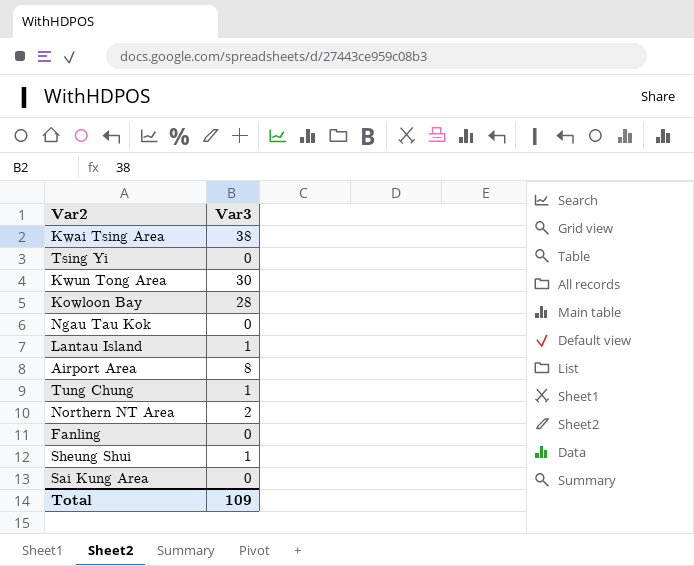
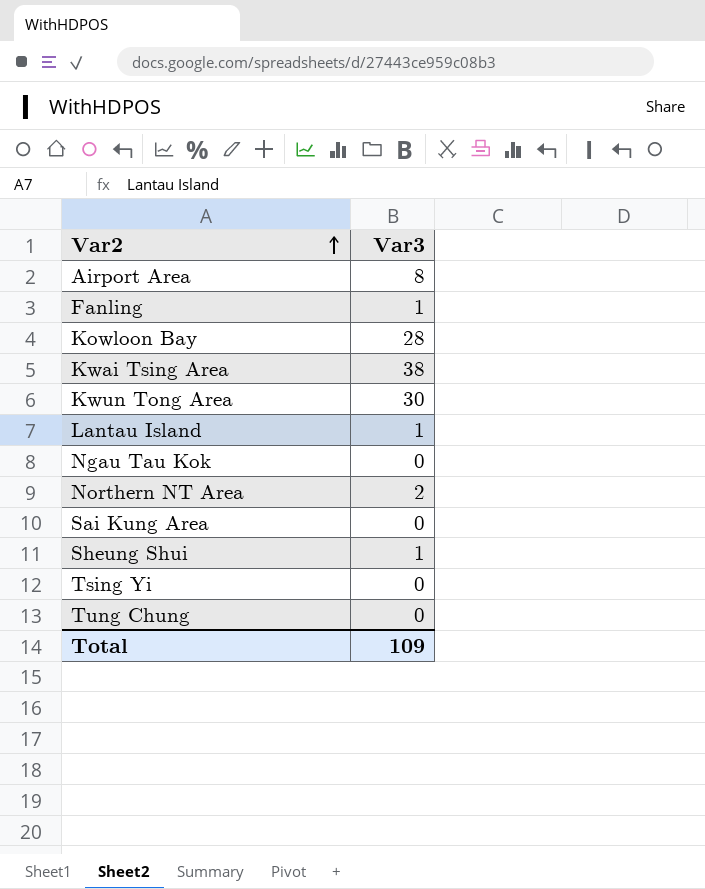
row order: none -> Var2 ascending
Fanling | Var3: 0 -> 1
Tung Chung | Var3: 1 -> 0

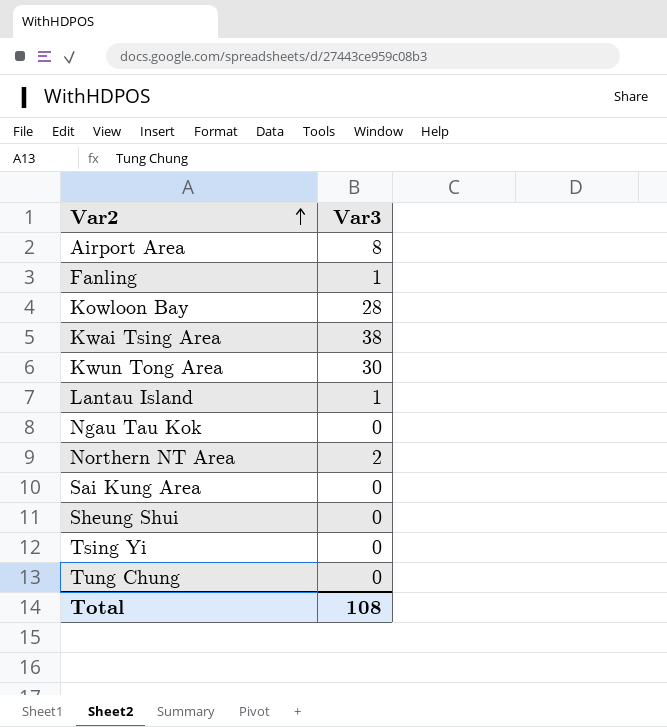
Sheung Shui | Var3: 1 -> 0
Total | Var3: 109 -> 108

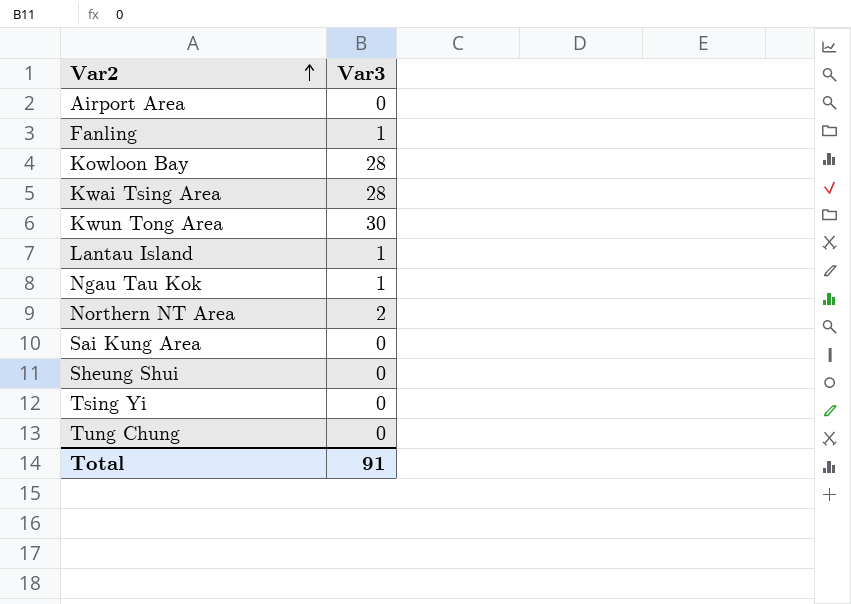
Airport Area | Var3: 8 -> 0
Kwai Tsing Area | Var3: 38 -> 28
Ngau Tau Kok | Var3: 0 -> 1
Total | Var3: 108 -> 91

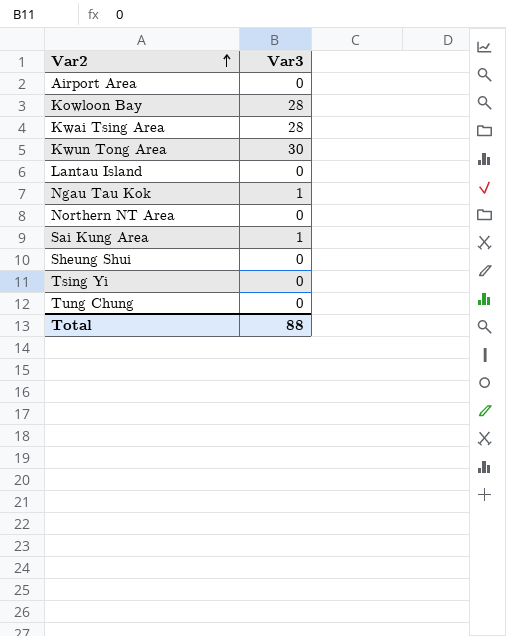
row Fanling: 1 -> none
Lantau Island | Var3: 1 -> 0
Northern NT Area | Var3: 2 -> 0
Sai Kung Area | Var3: 0 -> 1
Total | Var3: 91 -> 88

